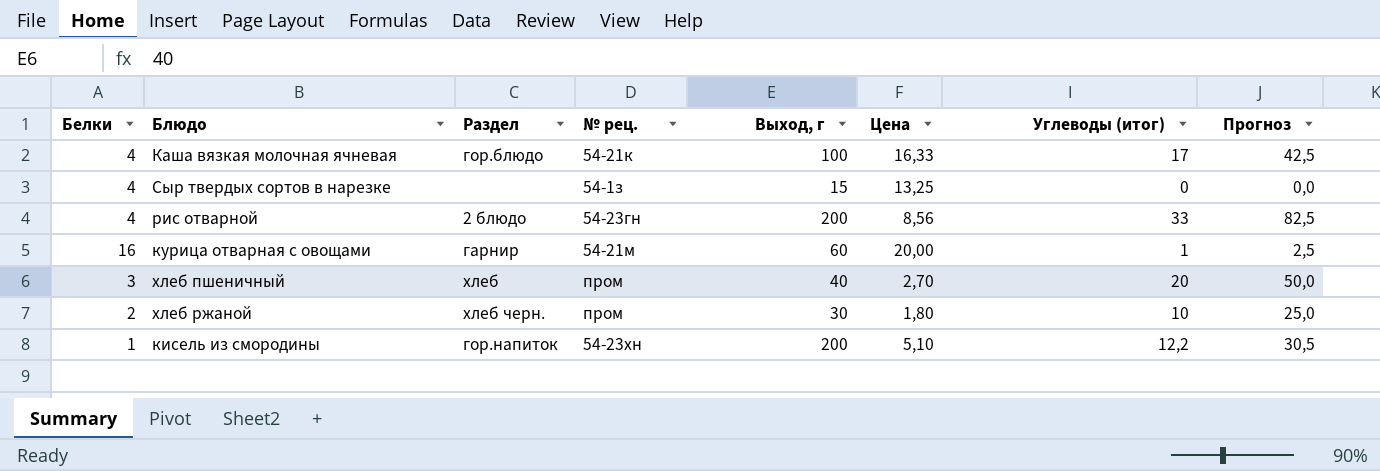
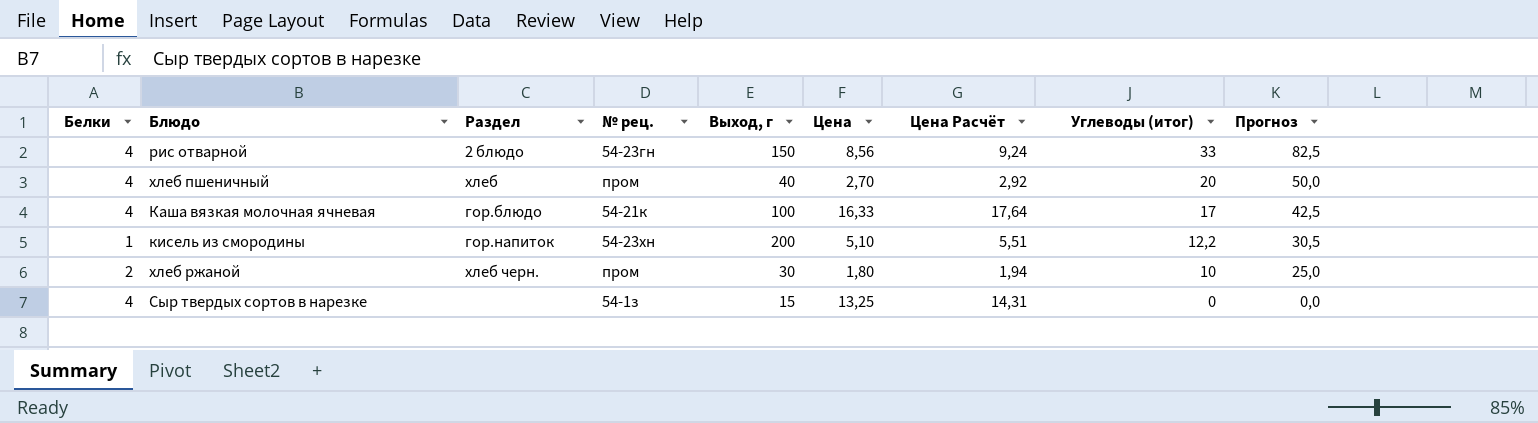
row order: none -> Углеводы (итог) descending
column Цена Расчёт | formula: none -> [Цена] * 1,08
row курица отварная с овощами: 16 | гарнир | 54-21м | 60 | 20,00 | 1 | 2,5 -> none
рис отварной | Выход, г: 200 -> 150
хлеб пшеничный | Белки: 3 -> 4

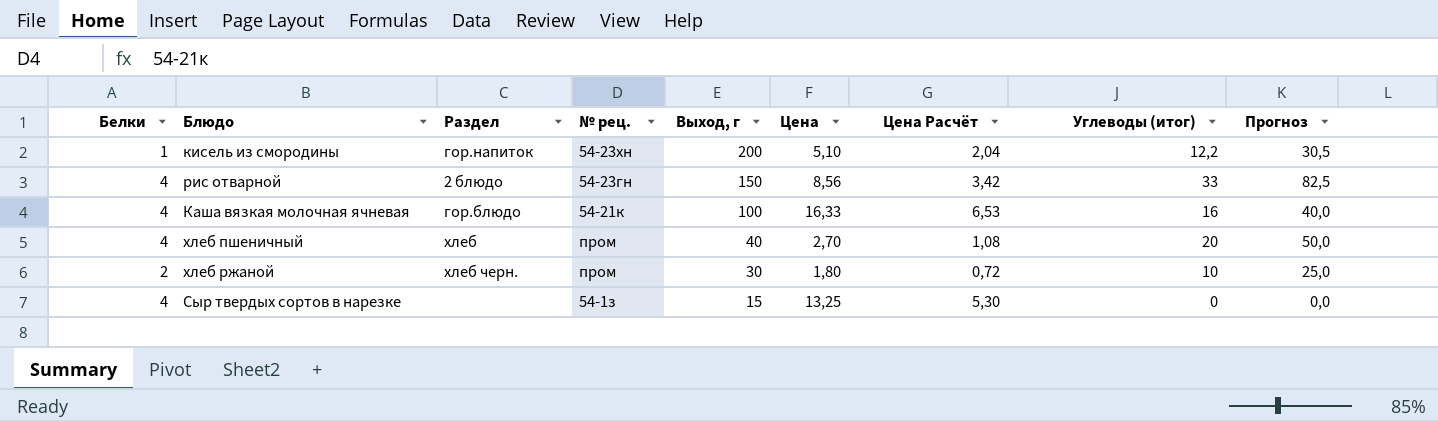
row order: Углеводы (итог) descending -> Выход, г descending
column Цена Расчёт | formula: [Цена] * 1,08 -> [Цена] * 0,4
Каша вязкая молочная ячневая | Углеводы (итог): 17 -> 16
Каша вязкая молочная ячневая | Прогноз: 42,5 -> 40,0

